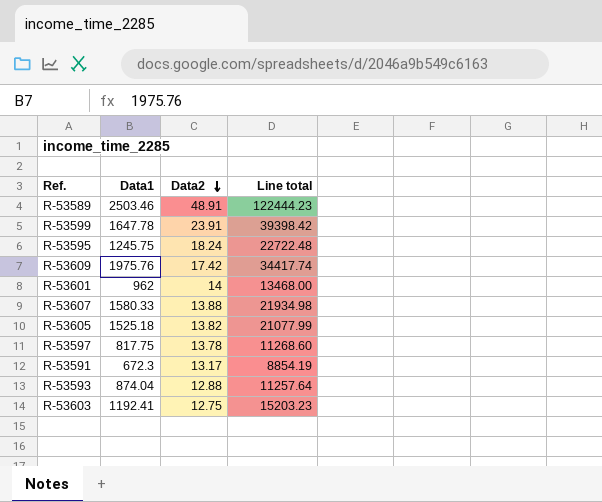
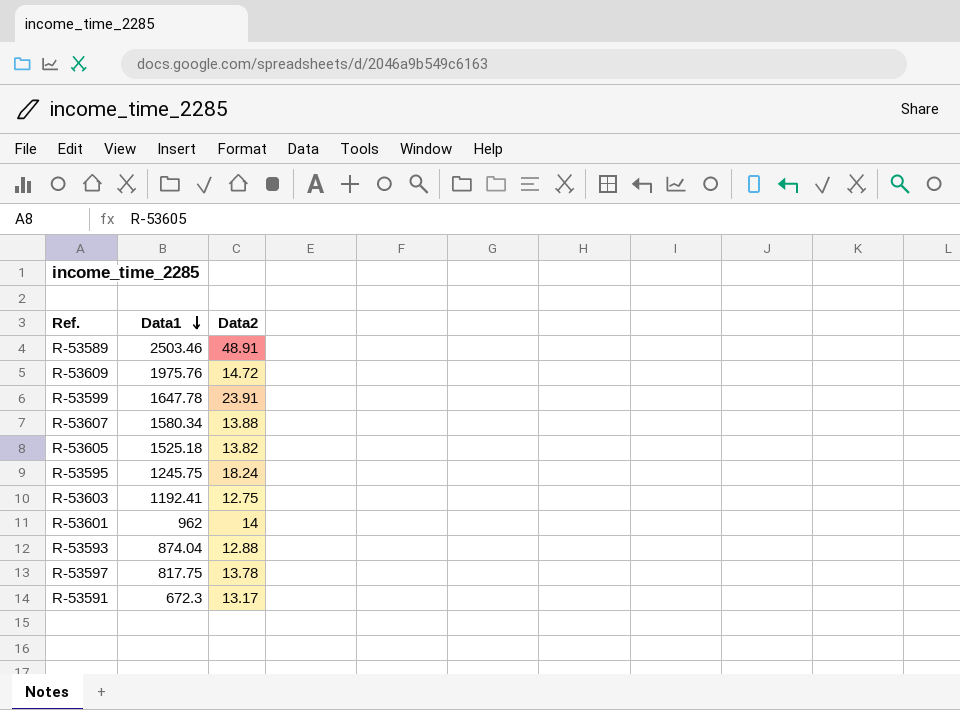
row order: Data2 descending -> Data1 descending
column Line total | formula: [Data1] * [Data2] -> none
R-53609 | Data2: 17.42 -> 14.72
R-53607 | Data1: 1580.33 -> 1580.34

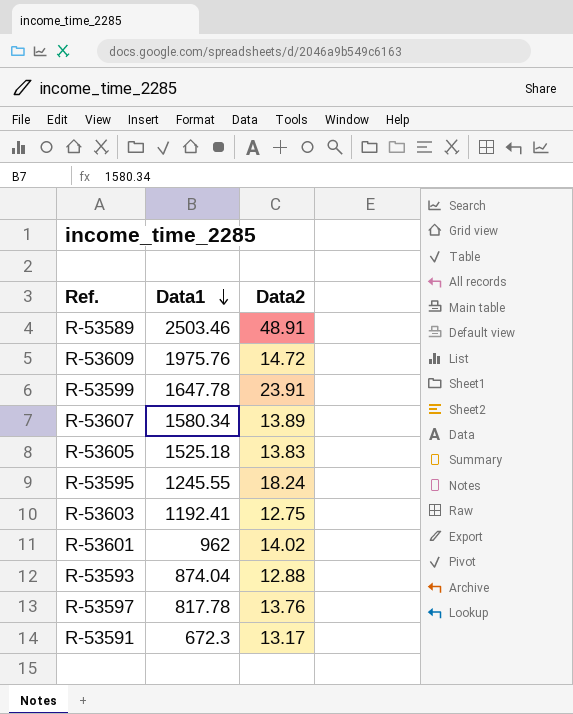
R-53607 | Data2: 13.88 -> 13.89
R-53605 | Data2: 13.82 -> 13.83
R-53595 | Data1: 1245.75 -> 1245.55
R-53601 | Data2: 14 -> 14.02
R-53597 | Data1: 817.75 -> 817.78
R-53597 | Data2: 13.78 -> 13.76

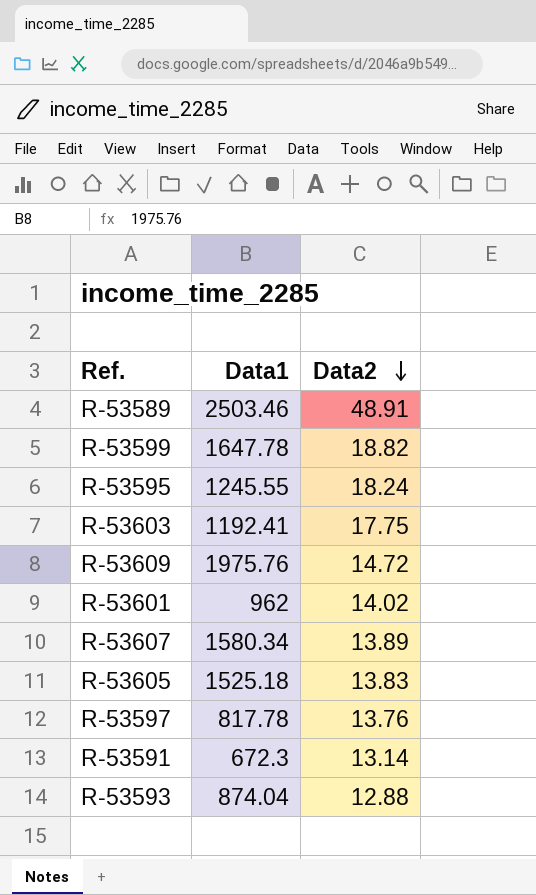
row order: Data1 descending -> Data2 descending
R-53599 | Data2: 23.91 -> 18.82
R-53603 | Data2: 12.75 -> 17.75
R-53591 | Data2: 13.17 -> 13.14

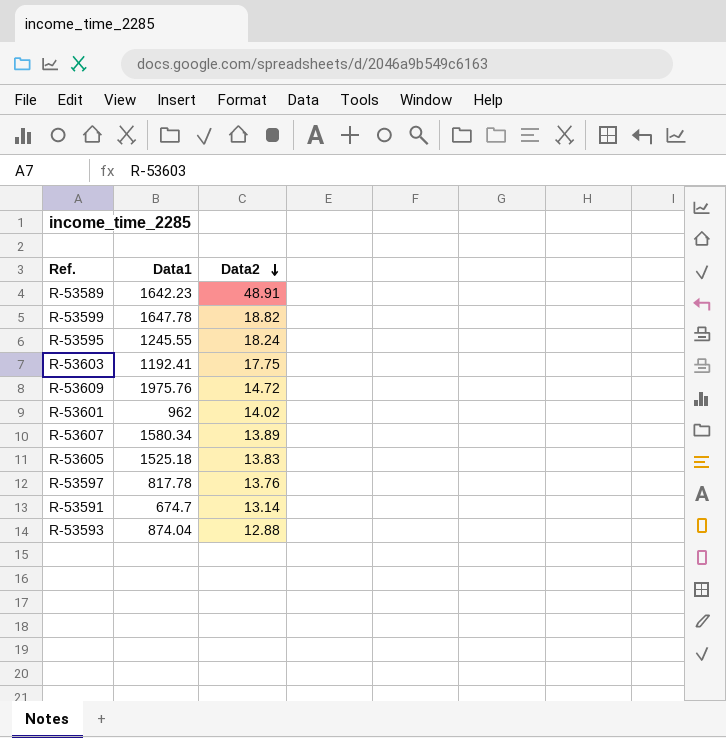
R-53589 | Data1: 2503.46 -> 1642.23
R-53591 | Data1: 672.3 -> 674.7

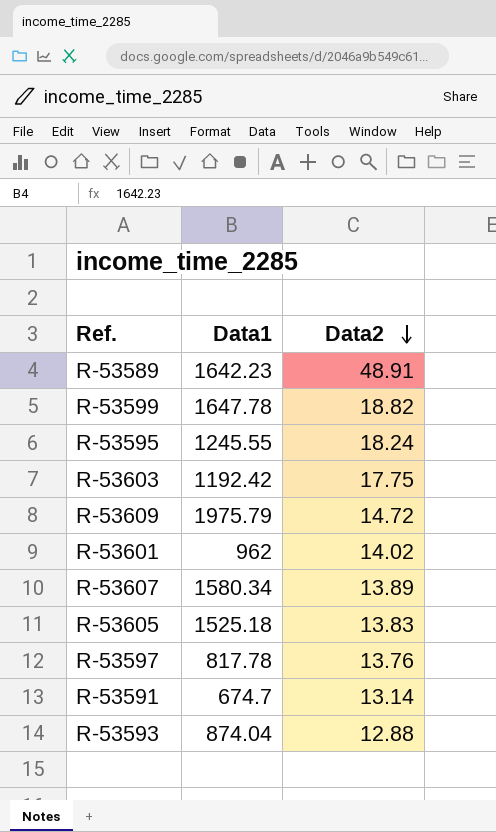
R-53603 | Data1: 1192.41 -> 1192.42
R-53609 | Data1: 1975.76 -> 1975.79

